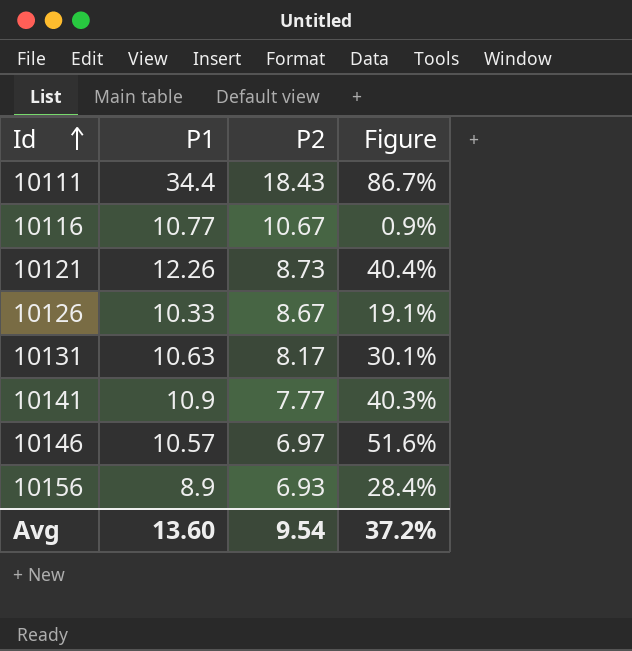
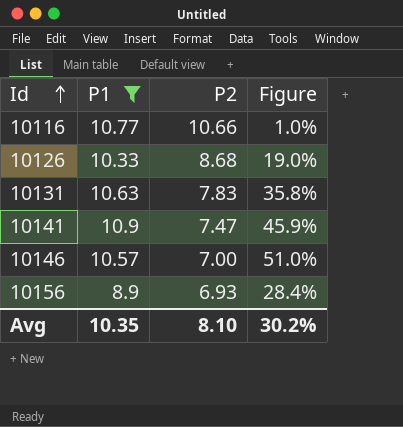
filter: none -> P1 <= 10.9
10116 | P2: 10.67 -> 10.66
10116 | Figure: 0.9% -> 1.0%
10126 | P2: 8.67 -> 8.68
10126 | Figure: 19.1% -> 19.0%
10131 | P2: 8.17 -> 7.83
10131 | Figure: 30.1% -> 35.8%
10141 | P2: 7.77 -> 7.47
10141 | Figure: 40.3% -> 45.9%
10146 | P2: 6.97 -> 7.00
10146 | Figure: 51.6% -> 51.0%
Avg | P1: 13.60 -> 10.35
Avg | P2: 9.54 -> 8.10
Avg | Figure: 37.2% -> 30.2%

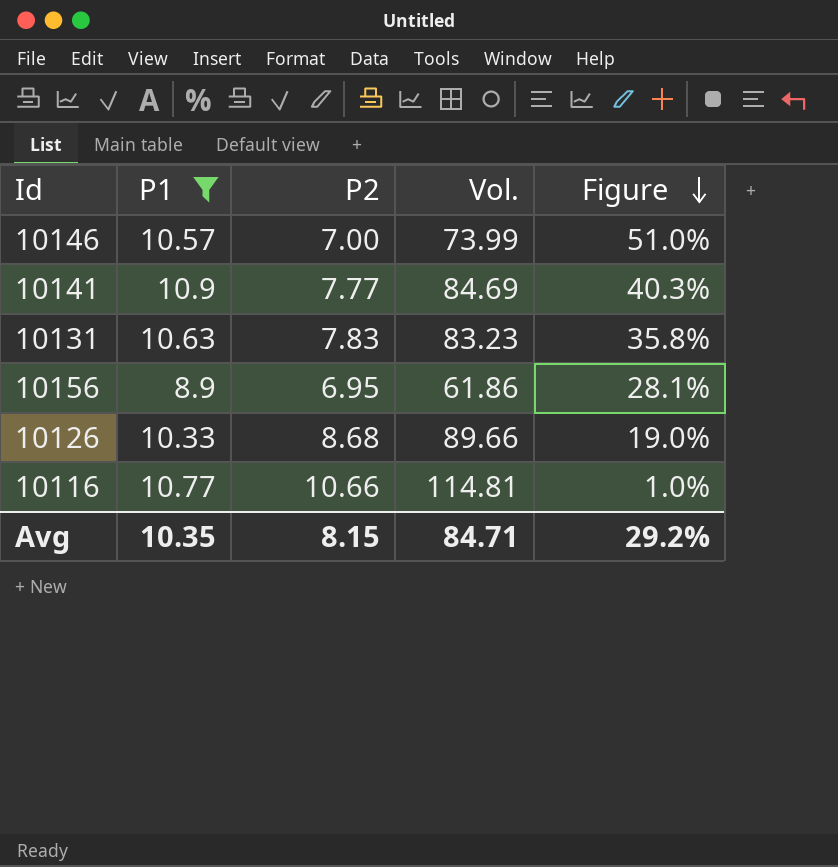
row order: Id ascending -> Figure descending
column Vol. | formula: none -> [P1] * [P2]
10141 | P2: 7.47 -> 7.77
10141 | Figure: 45.9% -> 40.3%
10156 | P2: 6.93 -> 6.95
10156 | Figure: 28.4% -> 28.1%
Avg | P2: 8.10 -> 8.15
Avg | Figure: 30.2% -> 29.2%

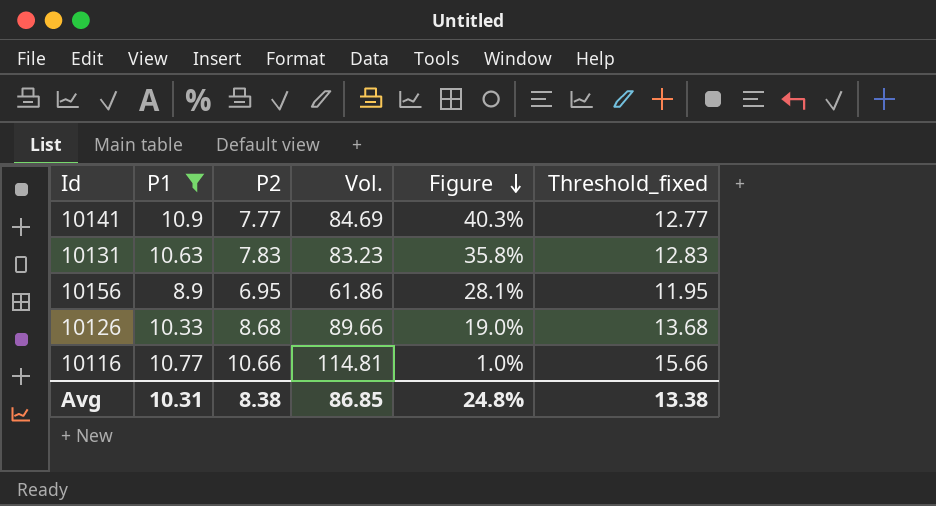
column Threshold_fixed | formula: none -> [P2] + 5
row 10146: 10.57 | 7.00 | 73.99 | 51.0% -> none
Avg | P1: 10.35 -> 10.31
Avg | P2: 8.15 -> 8.38
Avg | Vol.: 84.71 -> 86.85
Avg | Figure: 29.2% -> 24.8%

